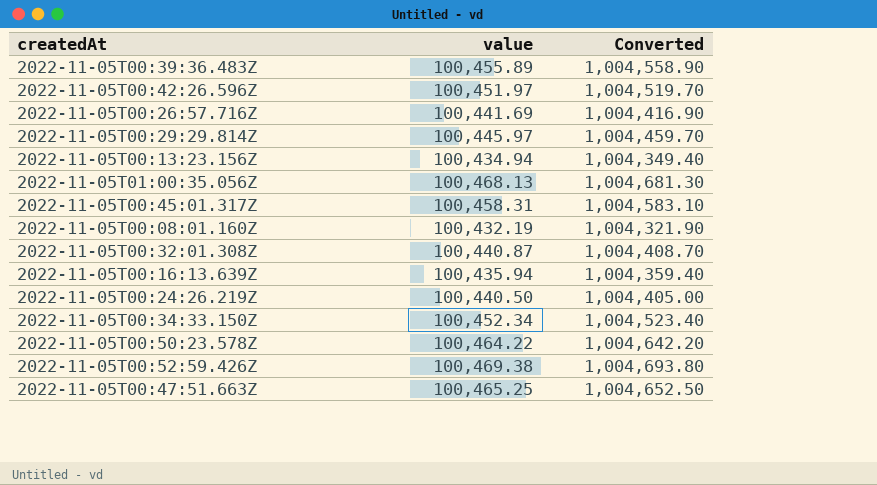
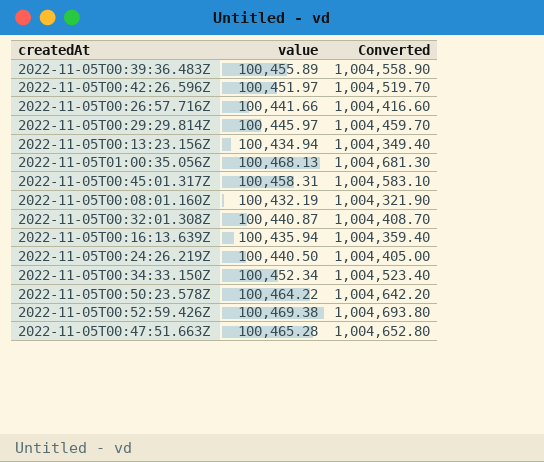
2022-11-05T00:26:57.716Z | value: 100,441.69 -> 100,441.66
2022-11-05T00:26:57.716Z | Converted: 1,004,416.90 -> 1,004,416.60
2022-11-05T00:47:51.663Z | value: 100,465.25 -> 100,465.28
2022-11-05T00:47:51.663Z | Converted: 1,004,652.50 -> 1,004,652.80

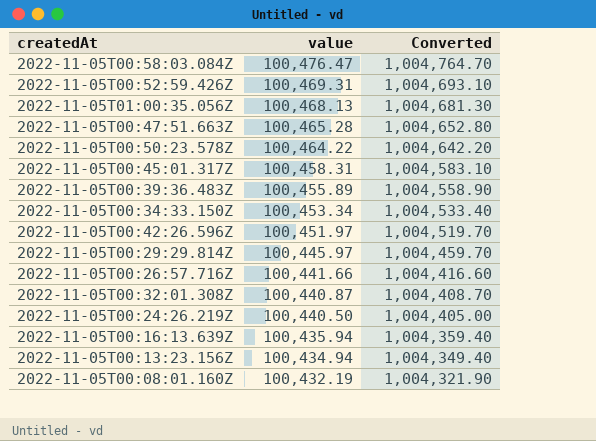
row order: none -> value descending
row 2022-11-05T00:58:03.084Z: none -> 100,476.47 | 1,004,764.70
2022-11-05T00:52:59.426Z | value: 100,469.38 -> 100,469.31
2022-11-05T00:52:59.426Z | Converted: 1,004,693.80 -> 1,004,693.10
2022-11-05T00:34:33.150Z | value: 100,452.34 -> 100,453.34
2022-11-05T00:34:33.150Z | Converted: 1,004,523.40 -> 1,004,533.40

